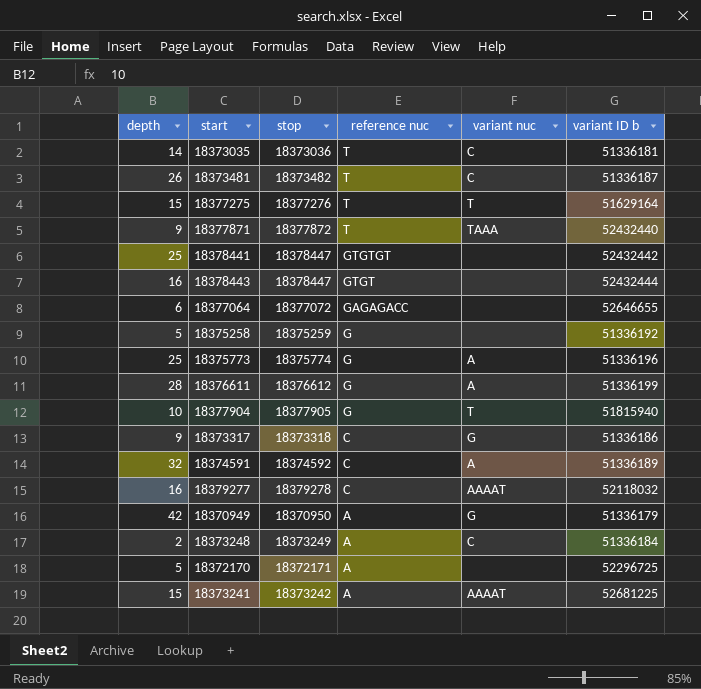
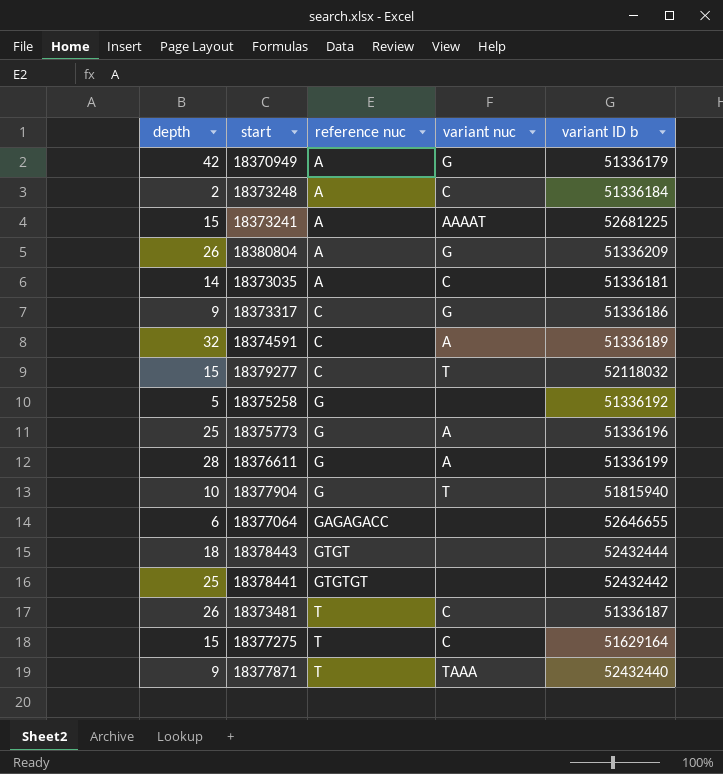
row order: reference nuc descending -> reference nuc ascending
column stop | position: 3 -> none
row 18372170: 5 | 18372171 | A | none | 52296725 -> none
row 18380804: none -> 26 | A | G | 51336209
18373035 | reference nuc: T -> A
18379277 | depth: 16 -> 15
18379277 | variant nuc: AAAAT -> T
18378443 | depth: 16 -> 18
18377275 | variant nuc: T -> C

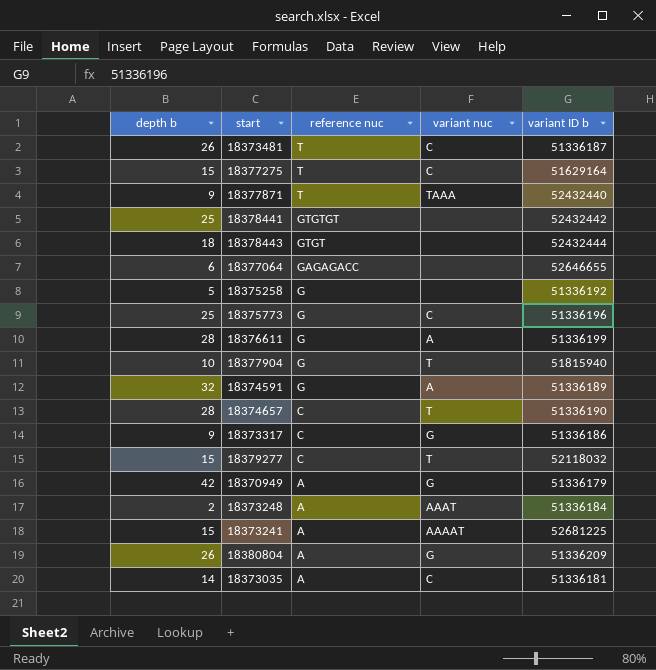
row order: reference nuc ascending -> reference nuc descending
column name: depth -> depth b
18375773 | variant nuc: A -> C
18374591 | reference nuc: C -> G
row 18374657: none -> 28 | C | T | 51336190
18373248 | variant nuc: C -> AAAT

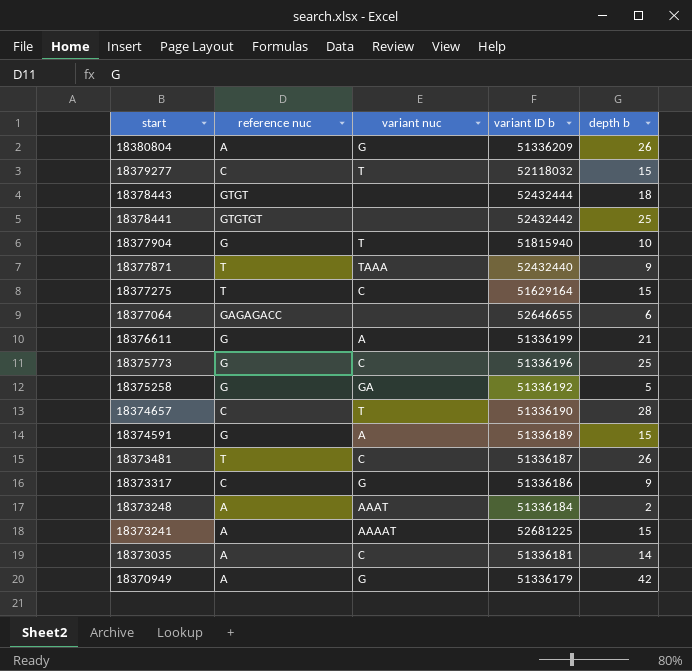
row order: reference nuc descending -> start descending
column depth b | position: 1 -> 5
18376611 | depth b: 28 -> 21
18375258 | variant nuc: none -> GA
18374591 | depth b: 32 -> 15

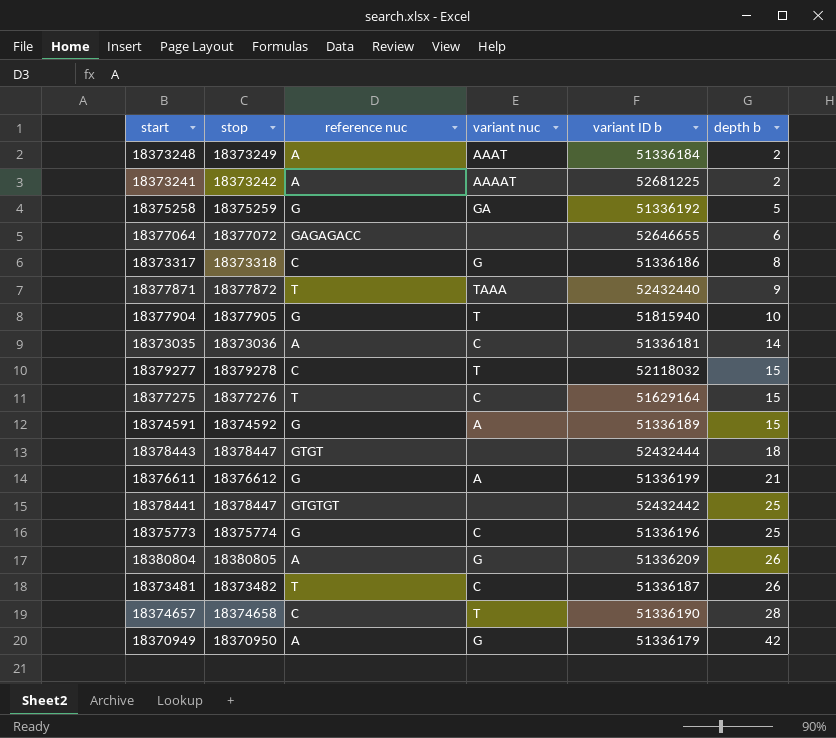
row order: start descending -> depth b ascending
column stop | position: none -> 2
18373241 | depth b: 15 -> 2
18373317 | depth b: 9 -> 8

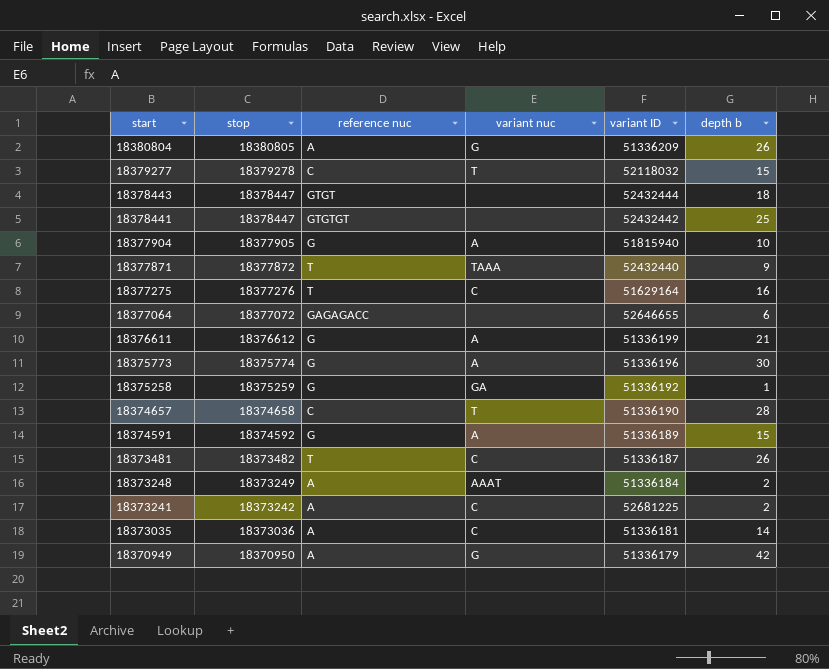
row order: depth b ascending -> start descending
column name: variant ID b -> variant ID
row 18373317: 18373318 | C | G | 51336186 | 8 -> none
18377904 | variant nuc: T -> A
18377275 | depth b: 15 -> 16
18375773 | variant nuc: C -> A
18375773 | depth b: 25 -> 30
18375258 | depth b: 5 -> 1
18373241 | variant nuc: AAAAT -> C

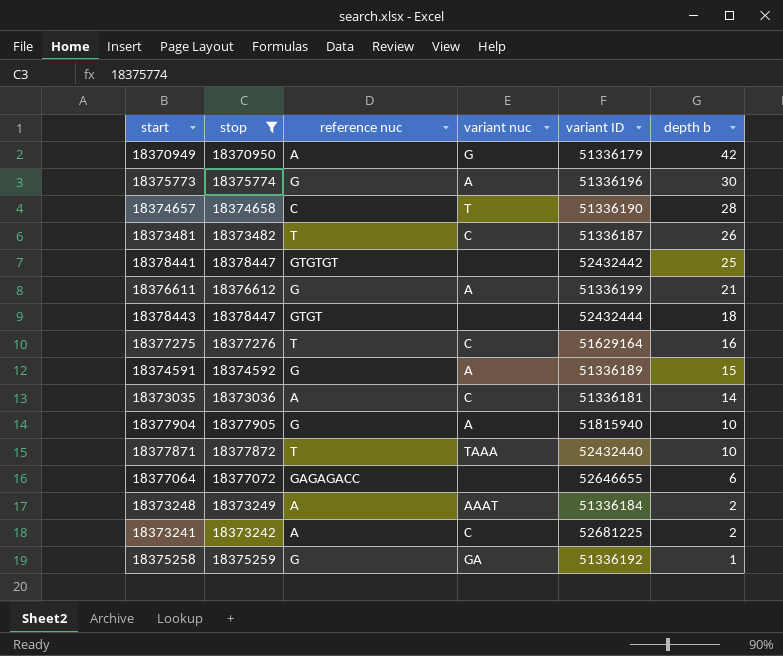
filter: none -> stop <= 18378447
row order: start descending -> depth b descending
18377871 | depth b: 9 -> 10

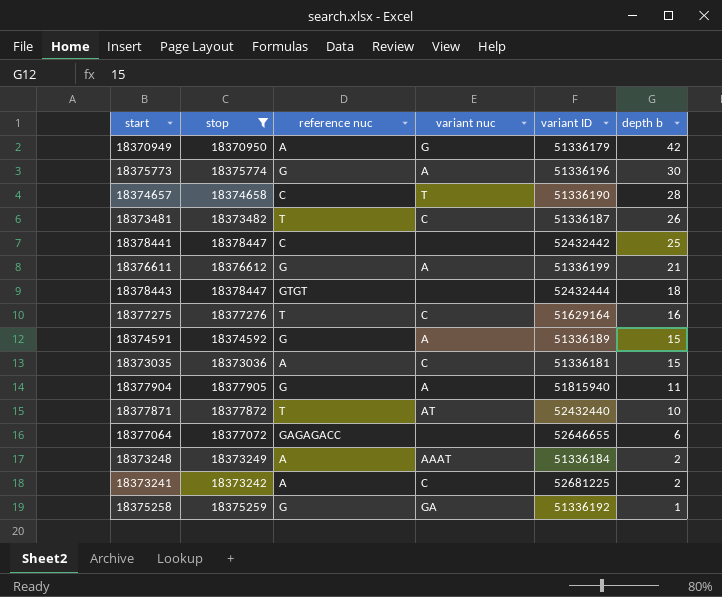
18378441 | reference nuc: GTGTGT -> C
18373035 | depth b: 14 -> 15
18377904 | depth b: 10 -> 11
18377871 | variant nuc: TAAA -> AT

